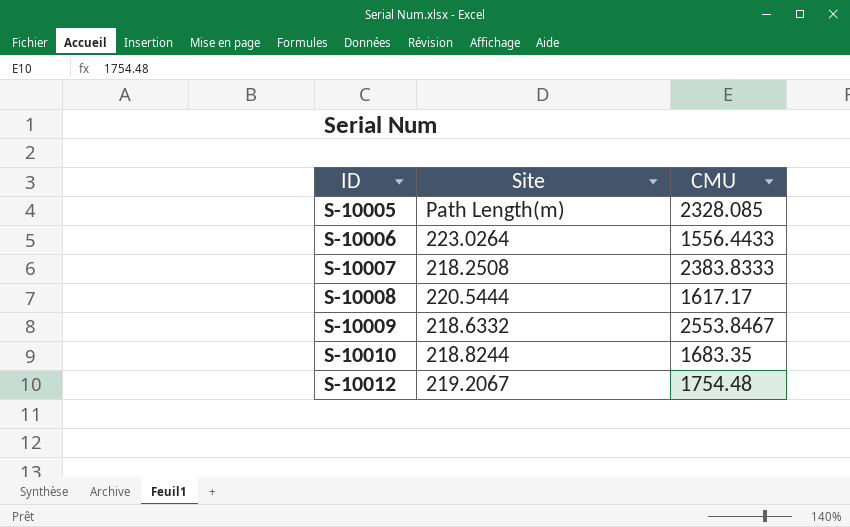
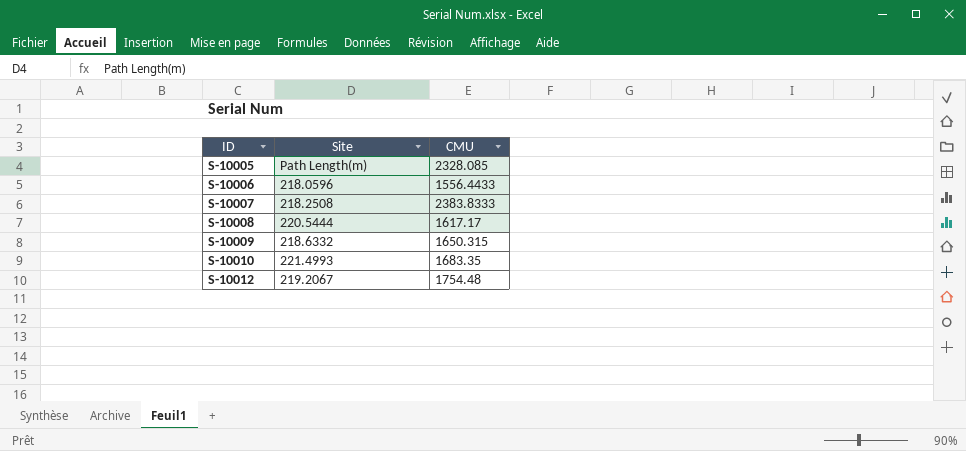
S-10006 | Site: 223.0264 -> 218.0596
S-10009 | CMU: 2553.8467 -> 1650.315
S-10010 | Site: 218.8244 -> 221.4993

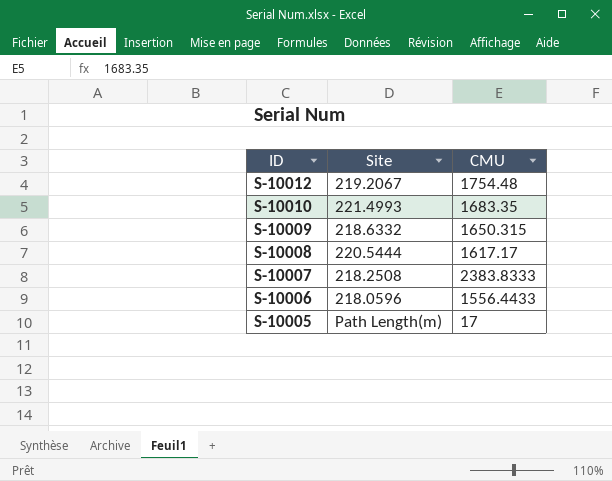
row order: ID ascending -> ID descending
S-10005 | CMU: 2328.085 -> 17

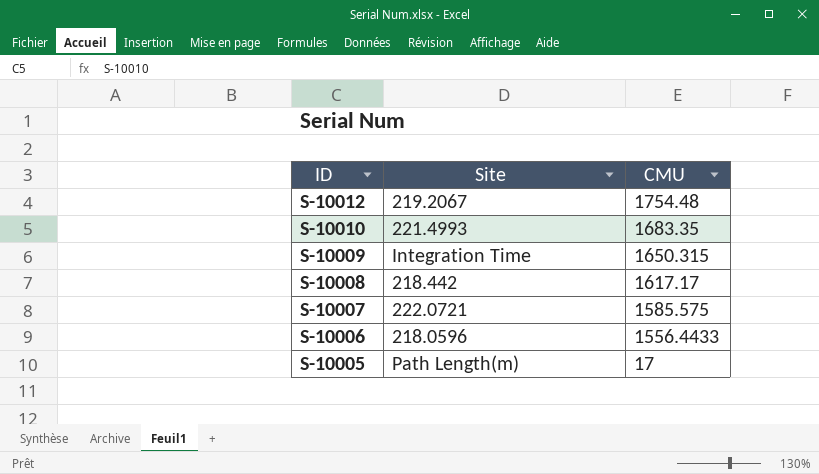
S-10009 | Site: 218.6332 -> Integration Time
S-10008 | Site: 220.5444 -> 218.442
S-10007 | Site: 218.2508 -> 222.0721
S-10007 | CMU: 2383.8333 -> 1585.575

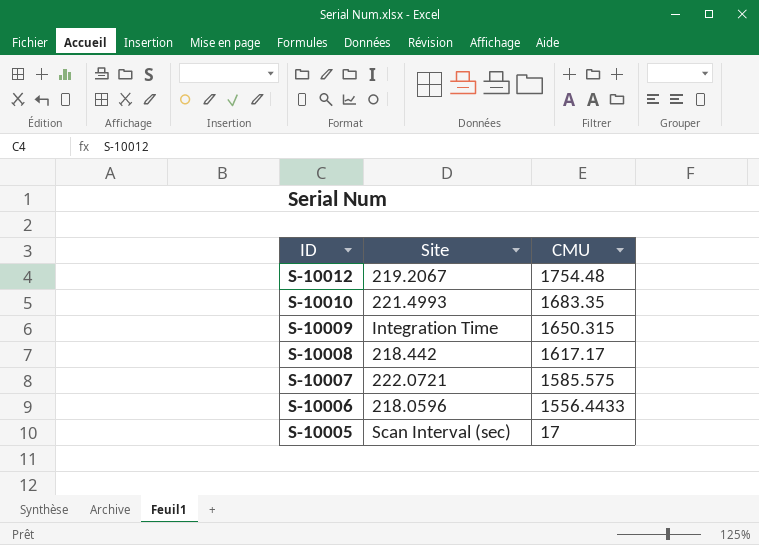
S-10005 | Site: Path Length(m) -> Scan Interval (sec)

